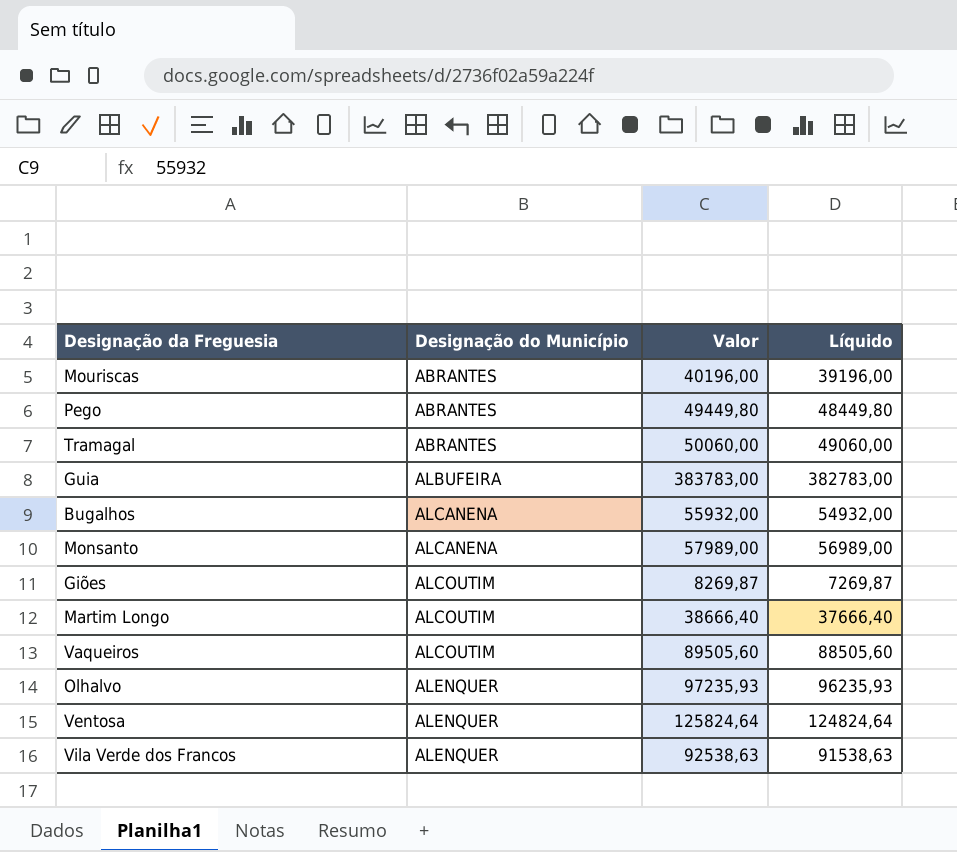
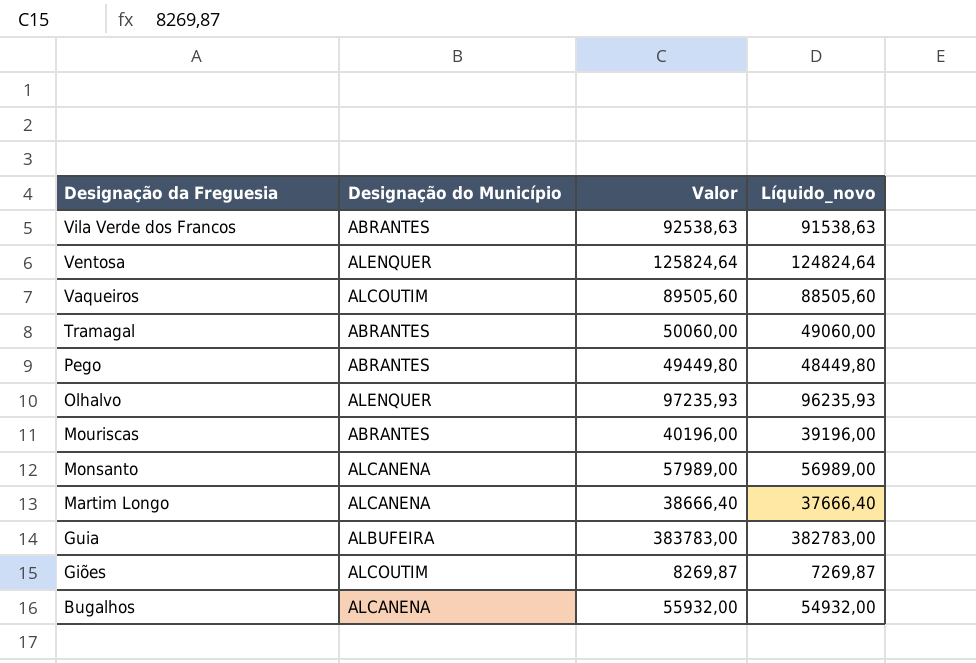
row order: Designação do Município ascending -> Designação da Freguesia descending
column name: Líquido -> Líquido_novo
Vila Verde dos Francos | Designação do Município: ALENQUER -> ABRANTES
Martim Longo | Designação do Município: ALCOUTIM -> ALCANENA

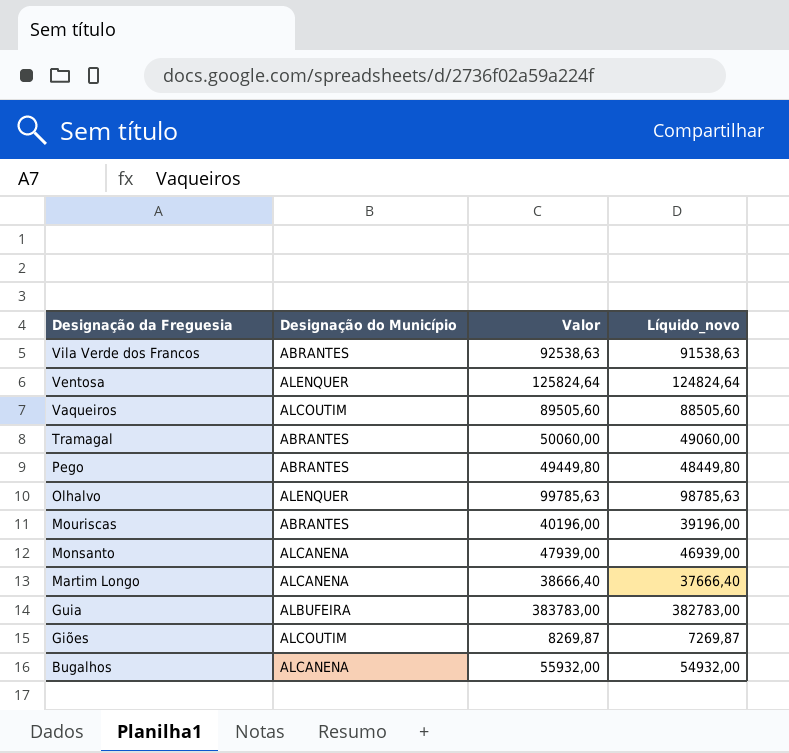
Olhalvo | Valor: 97235,93 -> 99785,63
Olhalvo | Líquido_novo: 96235,93 -> 98785,63
Monsanto | Valor: 57989,00 -> 47939,00
Monsanto | Líquido_novo: 56989,00 -> 46939,00

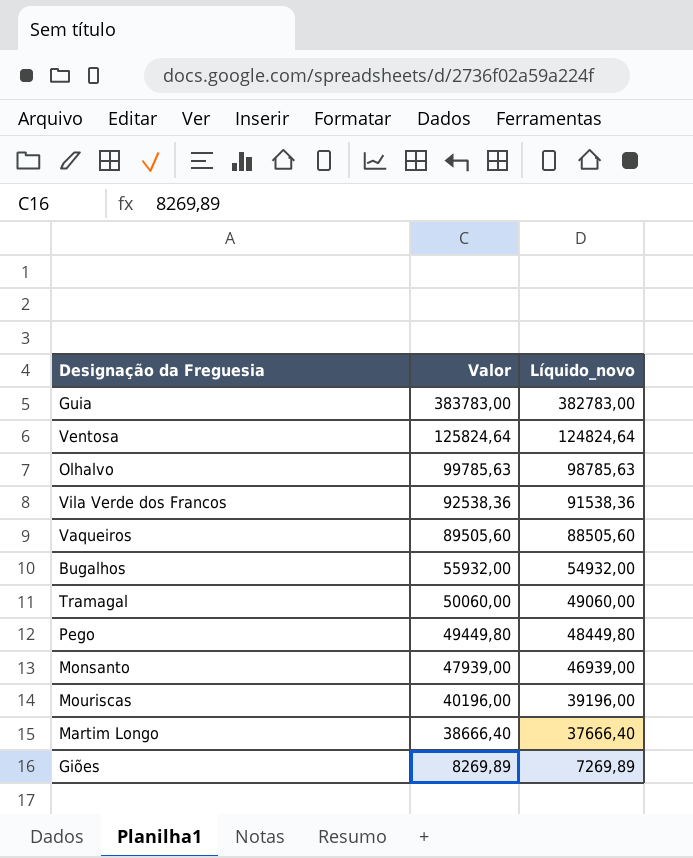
row order: Designação da Freguesia descending -> Valor descending
column Designação do Município | position: 2 -> none
Vila Verde dos Francos | Valor: 92538,63 -> 92538,36
Vila Verde dos Francos | Líquido_novo: 91538,63 -> 91538,36
Giões | Valor: 8269,87 -> 8269,89
Giões | Líquido_novo: 7269,87 -> 7269,89

